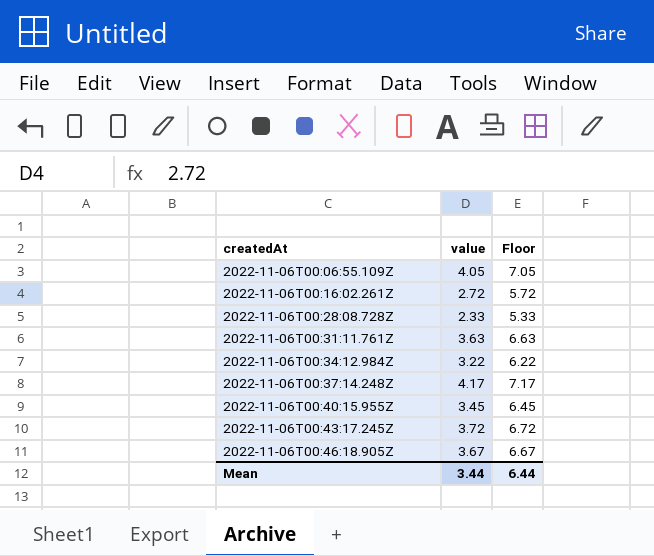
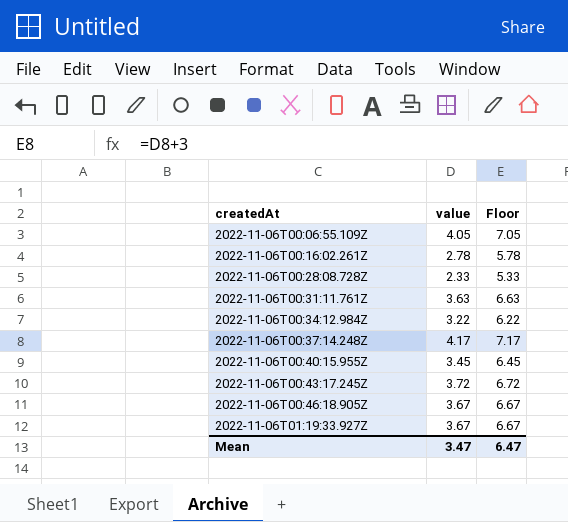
2022-11-06T00:16:02.261Z | value: 2.72 -> 2.78
2022-11-06T00:16:02.261Z | Floor: 5.72 -> 5.78
row 2022-11-06T01:19:33.927Z: none -> 3.67 | 6.67
Mean | value: 3.44 -> 3.47
Mean | Floor: 6.44 -> 6.47

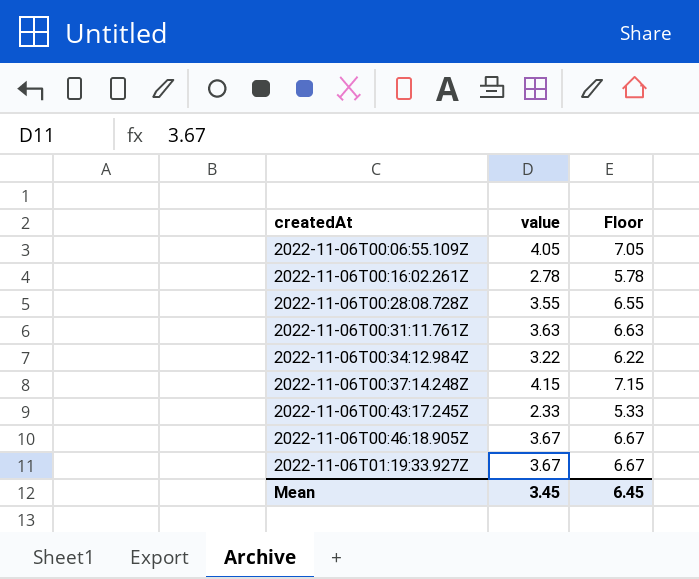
row 2022-11-06T00:40:15.955Z: 3.45 | 6.45 -> none
2022-11-06T00:28:08.728Z | value: 2.33 -> 3.55
2022-11-06T00:28:08.728Z | Floor: 5.33 -> 6.55
2022-11-06T00:37:14.248Z | value: 4.17 -> 4.15
2022-11-06T00:37:14.248Z | Floor: 7.17 -> 7.15
2022-11-06T00:43:17.245Z | value: 3.72 -> 2.33
2022-11-06T00:43:17.245Z | Floor: 6.72 -> 5.33
Mean | value: 3.47 -> 3.45
Mean | Floor: 6.47 -> 6.45

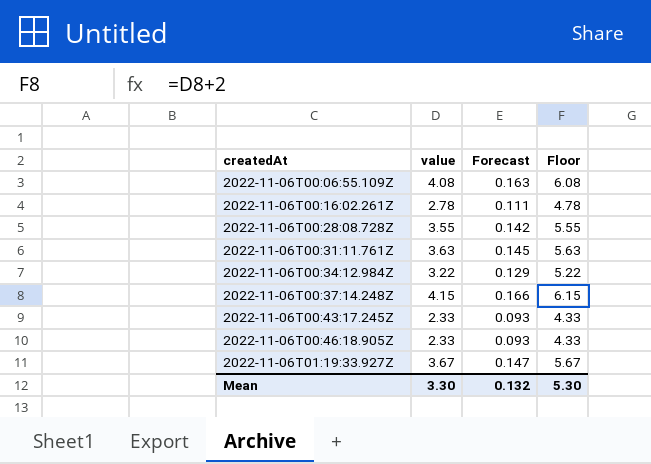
column Forecast | formula: none -> [value] * 0.04
column Floor | formula: [value] + 3 -> [value] + 2
2022-11-06T00:06:55.109Z | value: 4.05 -> 4.08
2022-11-06T00:46:18.905Z | value: 3.67 -> 2.33
Mean | value: 3.45 -> 3.30
Mean | Floor: 6.45 -> 5.30

